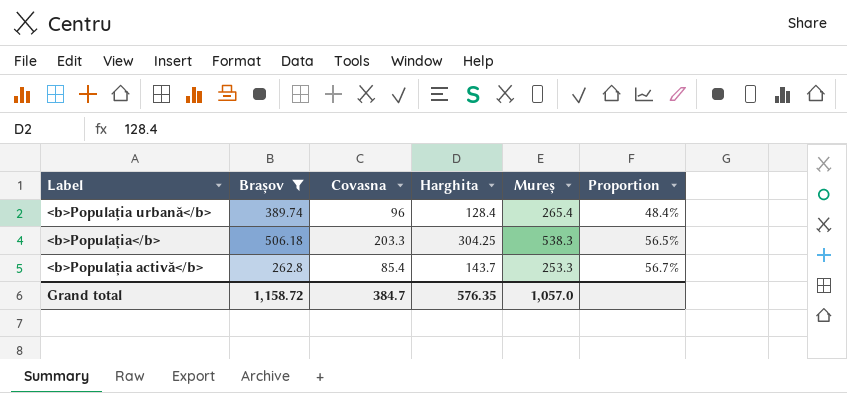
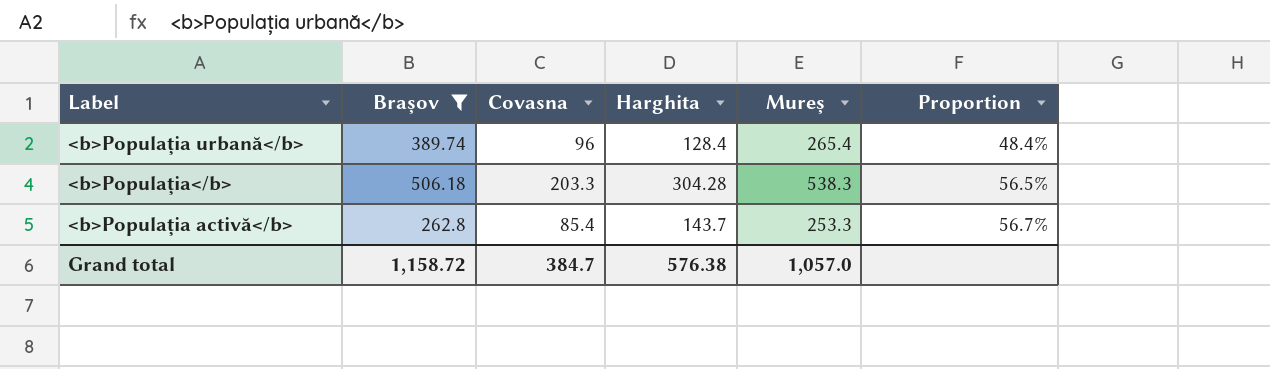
<b>Populația</b> | Harghita: 304.25 -> 304.28
Grand total | Harghita: 576.35 -> 576.38

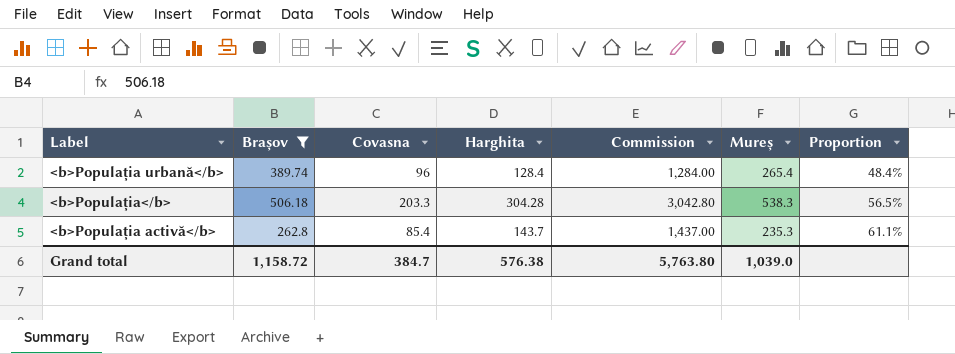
column Commission | formula: none -> [Harghita] * 10
<b>Populația activă</b> | Mureș: 253.3 -> 235.3
<b>Populația activă</b> | Proportion: 56.7% -> 61.1%
Grand total | Mureș: 1,057.0 -> 1,039.0

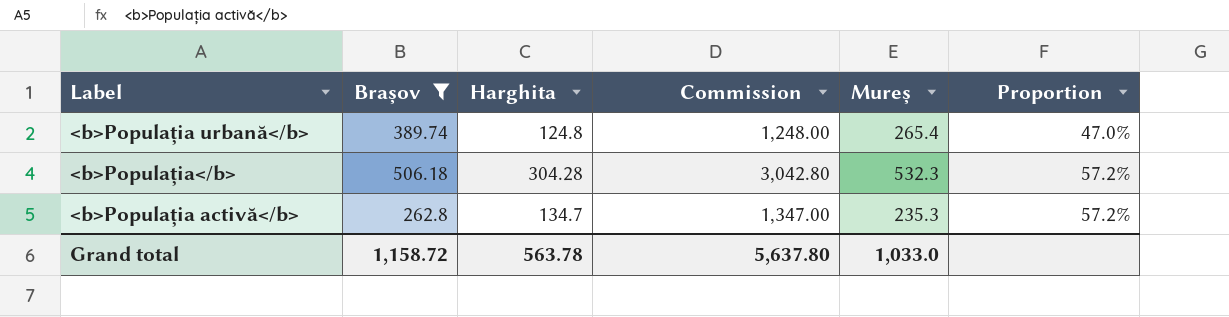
column Covasna | position: 3 -> none
<b>Populația urbană</b> | Harghita: 128.4 -> 124.8
<b>Populația urbană</b> | Commission: 1,284.00 -> 1,248.00
<b>Populația urbană</b> | Proportion: 48.4% -> 47.0%
<b>Populația</b> | Mureș: 538.3 -> 532.3
<b>Populația</b> | Proportion: 56.5% -> 57.2%
<b>Populația activă</b> | Harghita: 143.7 -> 134.7
<b>Populația activă</b> | Commission: 1,437.00 -> 1,347.00
<b>Populația activă</b> | Proportion: 61.1% -> 57.2%
Grand total | Harghita: 576.38 -> 563.78
Grand total | Commission: 5,763.80 -> 5,637.80
Grand total | Mureș: 1,039.0 -> 1,033.0

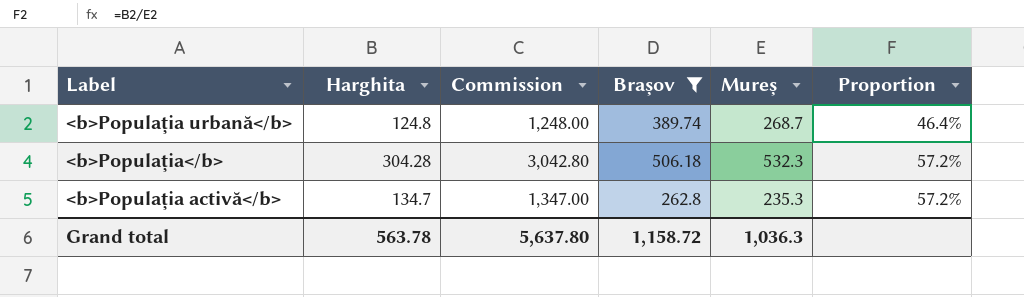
column Brașov | position: 2 -> 4
<b>Populația urbană</b> | Mureș: 265.4 -> 268.7
<b>Populația urbană</b> | Proportion: 47.0% -> 46.4%
Grand total | Mureș: 1,033.0 -> 1,036.3

